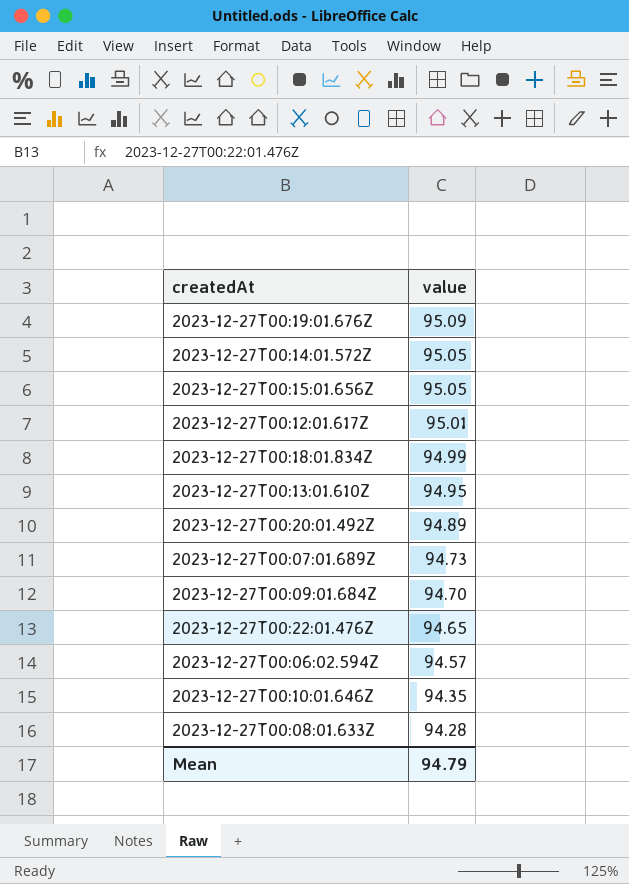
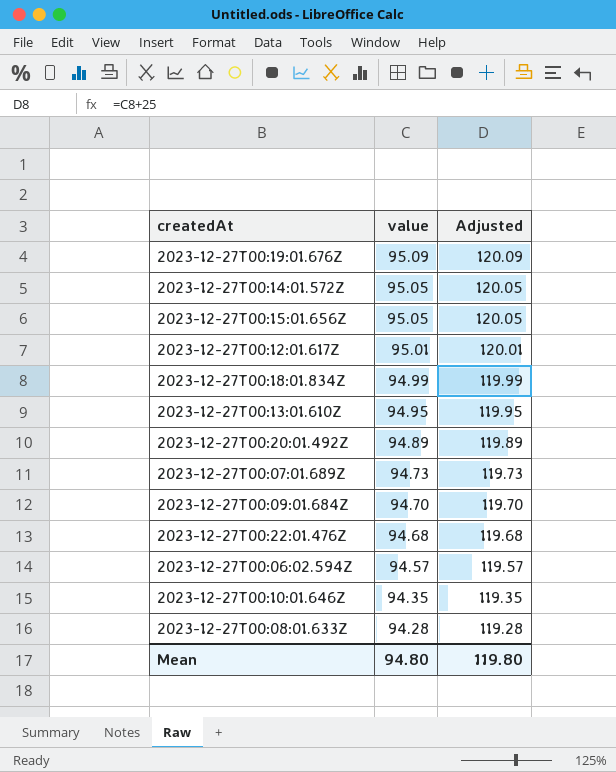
column Adjusted | formula: none -> [value] + 25
2023-12-27T00:22:01.476Z | value: 94.65 -> 94.68
Mean | value: 94.79 -> 94.80

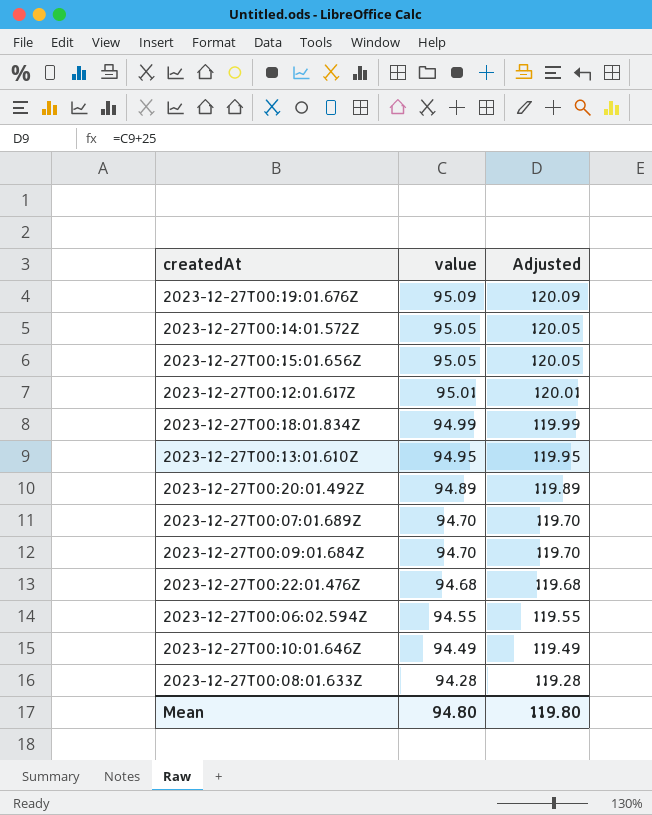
2023-12-27T00:07:01.689Z | value: 94.73 -> 94.70
2023-12-27T00:07:01.689Z | Adjusted: 119.73 -> 119.70
2023-12-27T00:06:02.594Z | value: 94.57 -> 94.55
2023-12-27T00:06:02.594Z | Adjusted: 119.57 -> 119.55
2023-12-27T00:10:01.646Z | value: 94.35 -> 94.49
2023-12-27T00:10:01.646Z | Adjusted: 119.35 -> 119.49

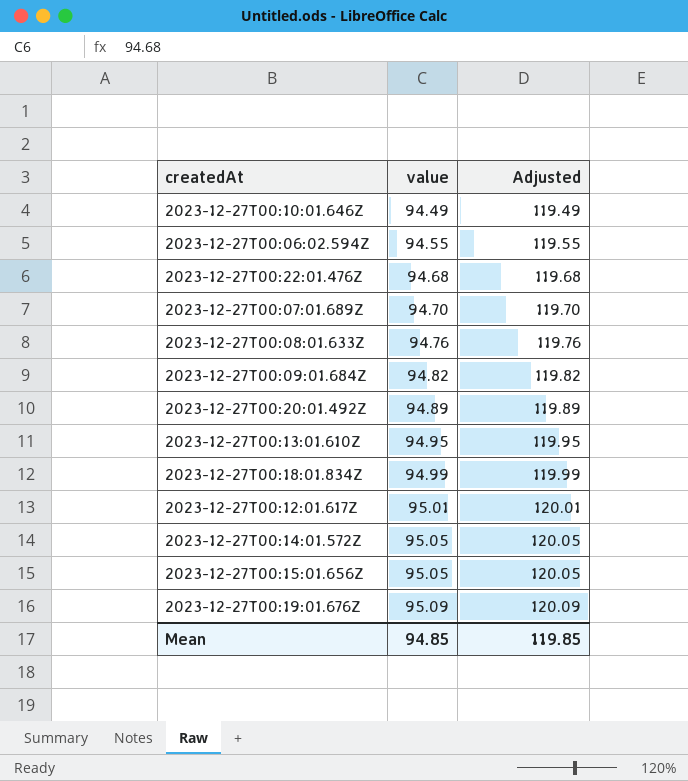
row order: value descending -> value ascending
2023-12-27T00:08:01.633Z | value: 94.28 -> 94.76
2023-12-27T00:08:01.633Z | Adjusted: 119.28 -> 119.76
2023-12-27T00:09:01.684Z | value: 94.70 -> 94.82
2023-12-27T00:09:01.684Z | Adjusted: 119.70 -> 119.82
Mean | value: 94.80 -> 94.85
Mean | Adjusted: 119.80 -> 119.85

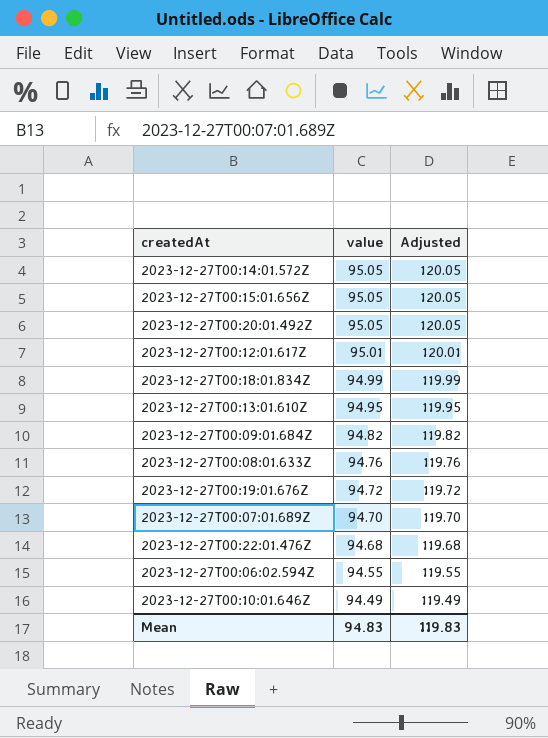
row order: value ascending -> value descending
2023-12-27T00:20:01.492Z | value: 94.89 -> 95.05
2023-12-27T00:20:01.492Z | Adjusted: 119.89 -> 120.05
2023-12-27T00:19:01.676Z | value: 95.09 -> 94.72
2023-12-27T00:19:01.676Z | Adjusted: 120.09 -> 119.72
Mean | value: 94.85 -> 94.83
Mean | Adjusted: 119.85 -> 119.83

